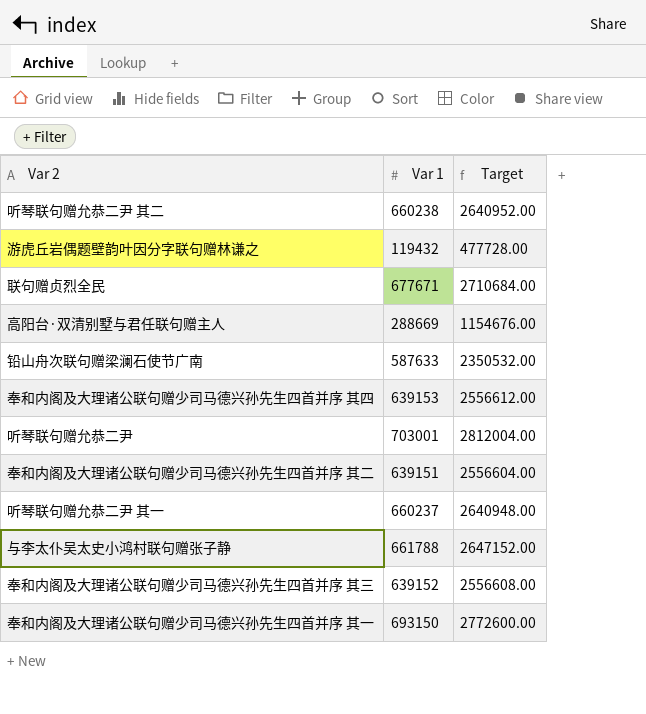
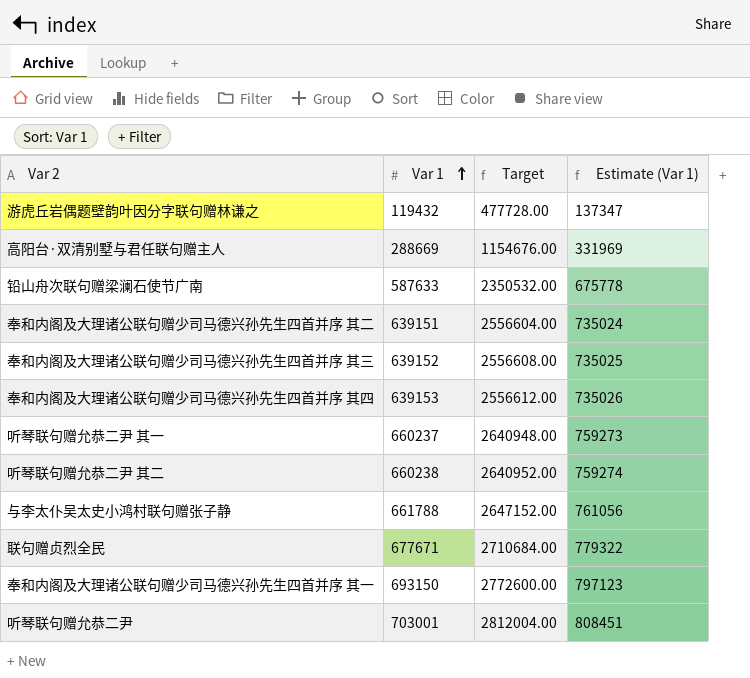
row order: none -> Var 1 ascending
column Estimate (Var 1) | formula: none -> [Var 1] * 1.15

